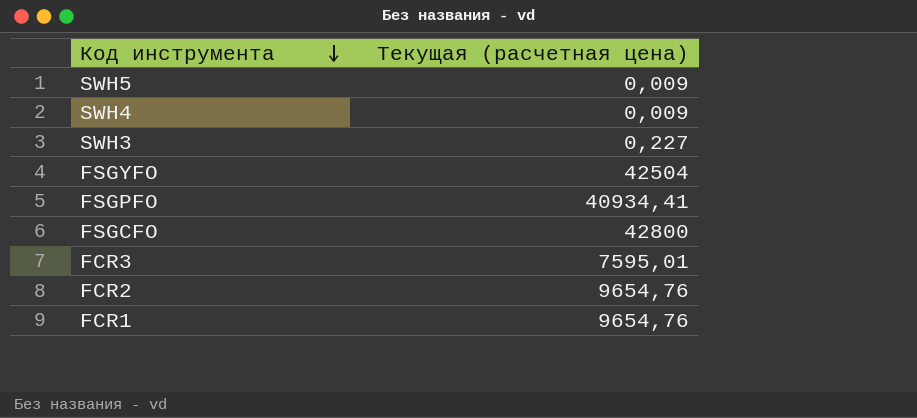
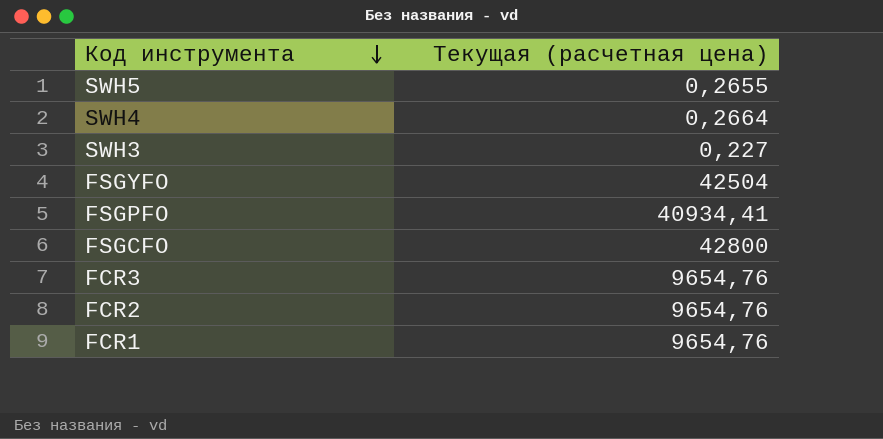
SWH5 | Текущая (расчетная цена): 0,009 -> 0,2655
SWH4 | Текущая (расчетная цена): 0,009 -> 0,2664
FCR3 | Текущая (расчетная цена): 7595,01 -> 9654,76

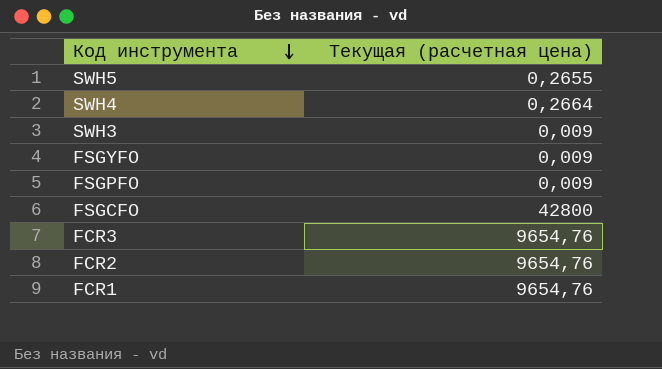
SWH3 | Текущая (расчетная цена): 0,227 -> 0,009
FSGYFO | Текущая (расчетная цена): 42504 -> 0,009
FSGPFO | Текущая (расчетная цена): 40934,41 -> 0,009

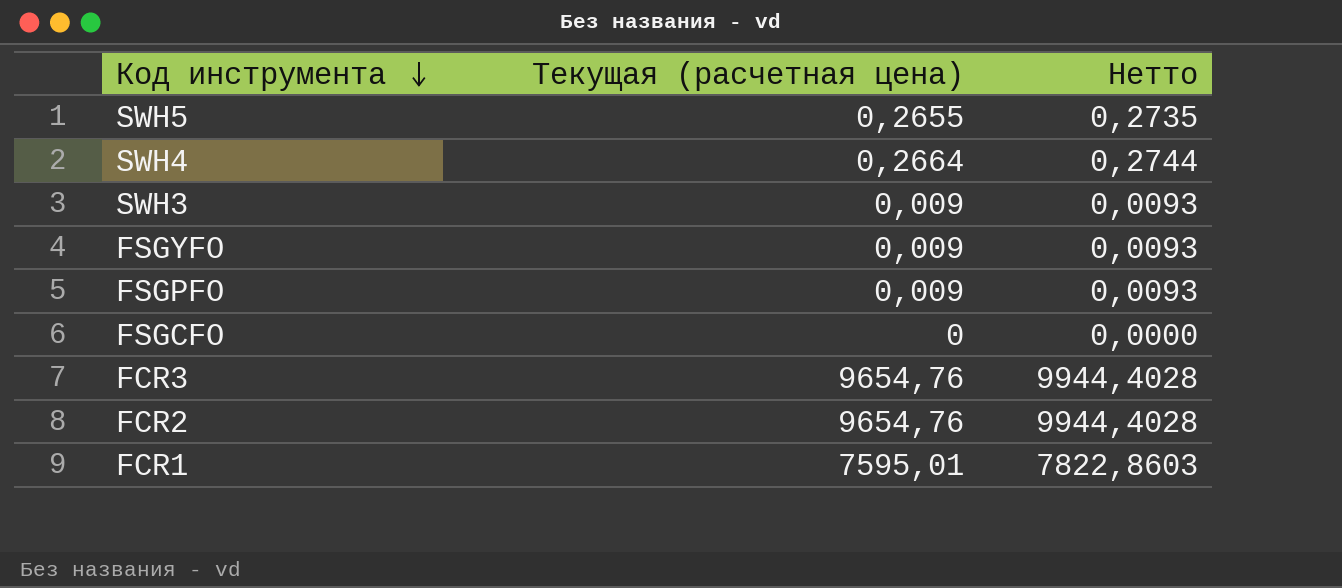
column Нетто | formula: none -> [Текущая (расчетная цена)] * 1,03
FSGCFO | Текущая (расчетная цена): 42800 -> 0
FCR1 | Текущая (расчетная цена): 9654,76 -> 7595,01

